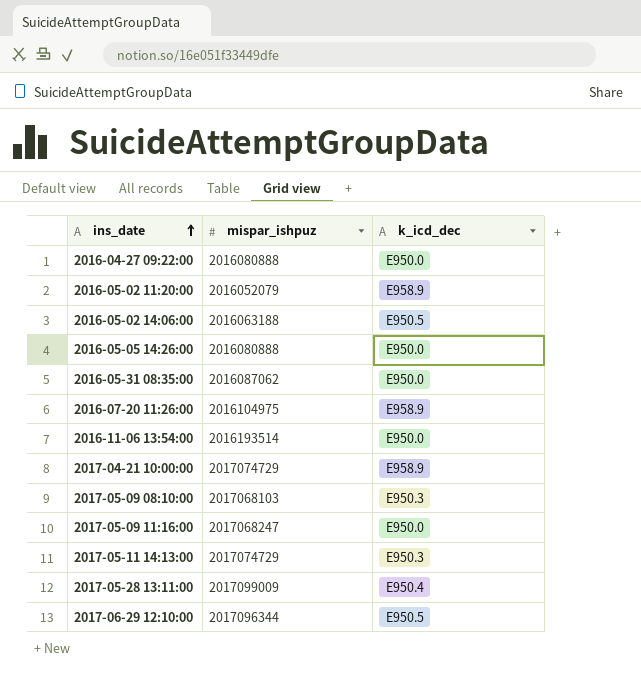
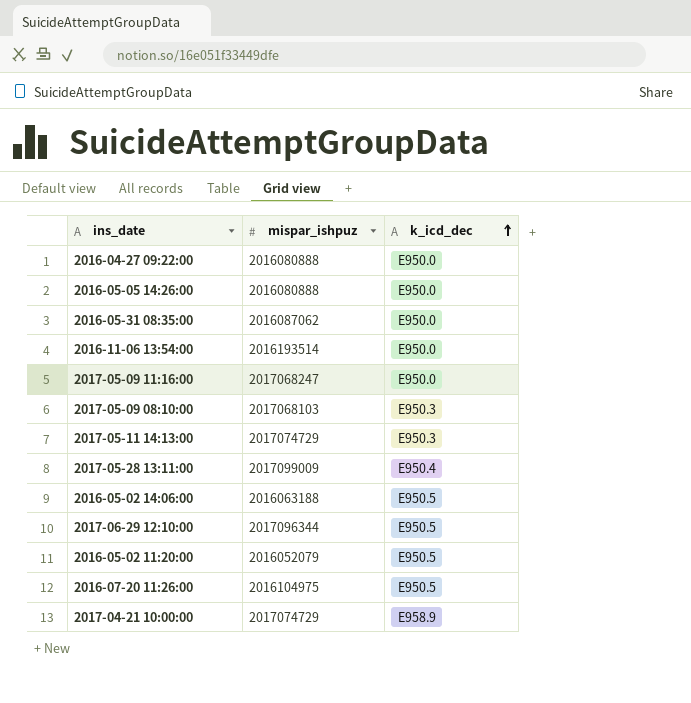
row order: ins_date ascending -> k_icd_dec ascending
2016-05-02 11:20:00 | k_icd_dec: E958.9 -> E950.5
2016-07-20 11:26:00 | k_icd_dec: E958.9 -> E950.5

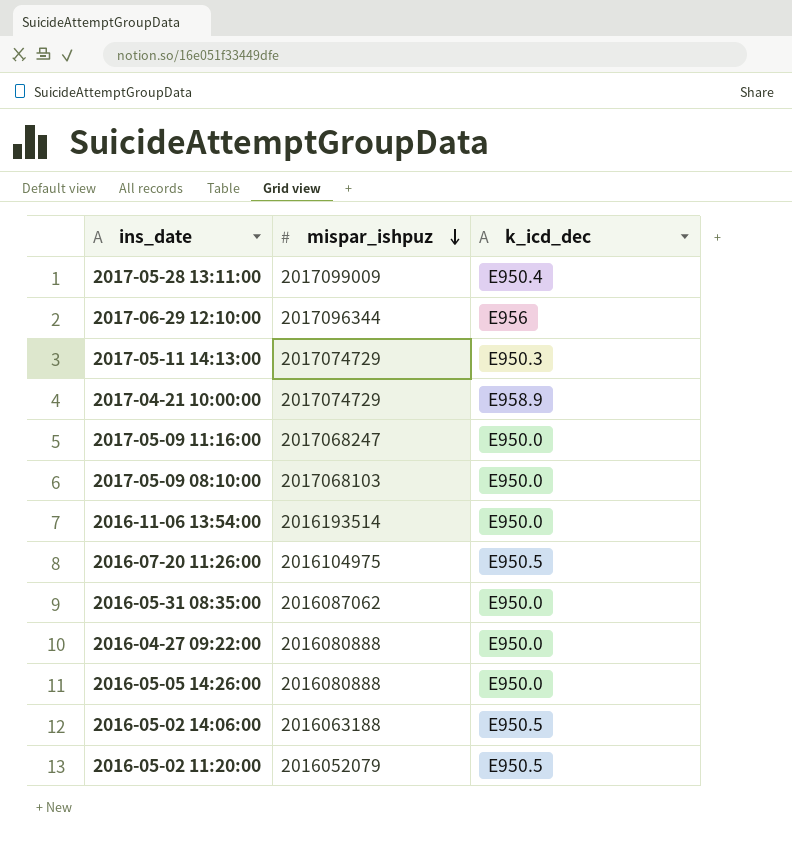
row order: k_icd_dec ascending -> mispar_ishpuz descending
2017-06-29 12:10:00 | k_icd_dec: E950.5 -> E956
2017-05-09 08:10:00 | k_icd_dec: E950.3 -> E950.0

